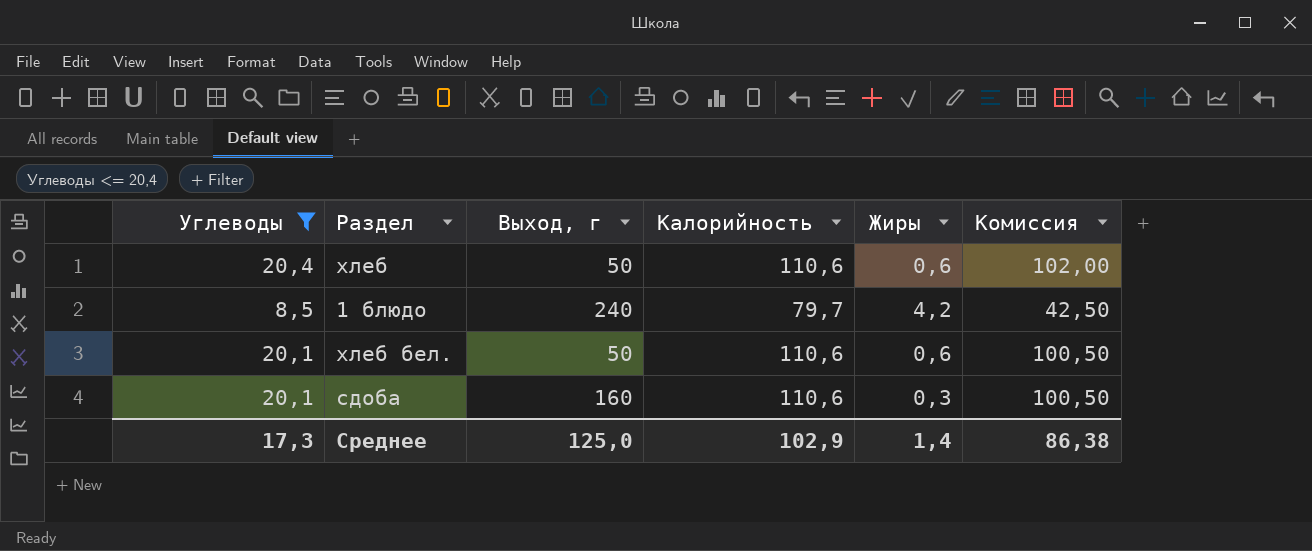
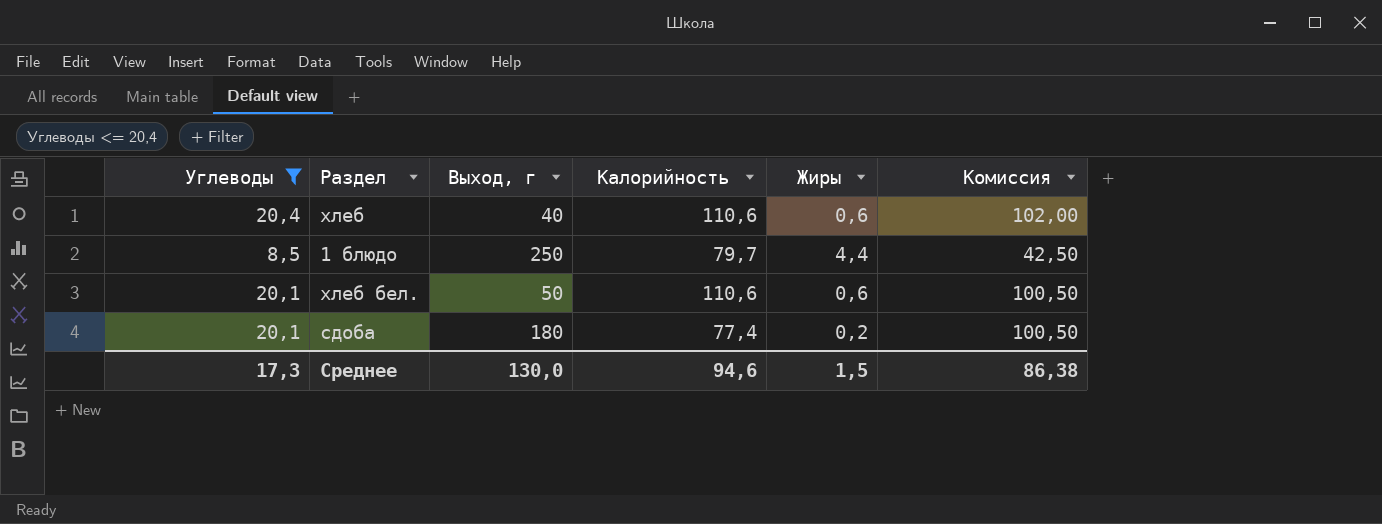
хлеб | Выход, г: 50 -> 40
1 блюдо | Выход, г: 240 -> 250
1 блюдо | Жиры: 4,2 -> 4,4
сдоба | Выход, г: 160 -> 180
сдоба | Калорийность: 110,6 -> 77,4
сдоба | Жиры: 0,3 -> 0,2
Среднее | Выход, г: 125,0 -> 130,0
Среднее | Калорийность: 102,9 -> 94,6
Среднее | Жиры: 1,4 -> 1,5

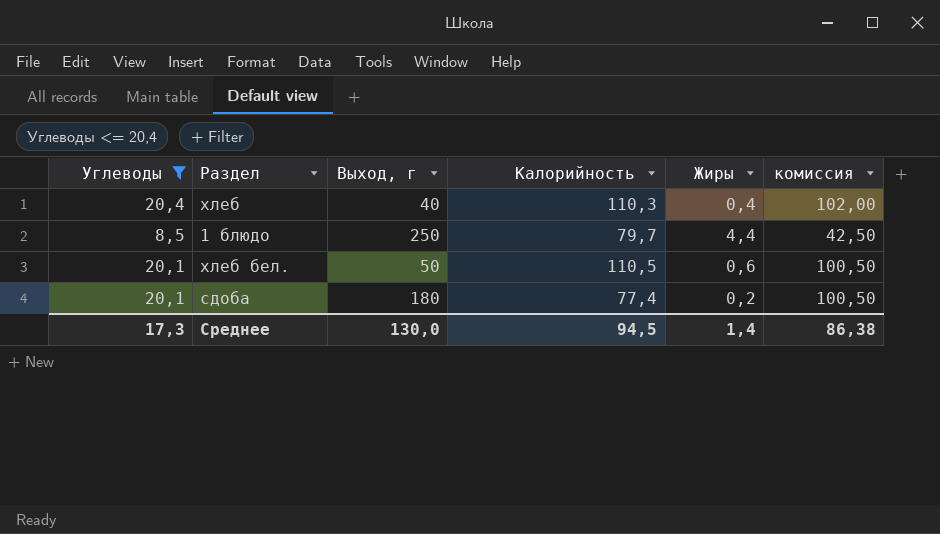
column name: Комиссия -> комиссия
хлеб | Калорийность: 110,6 -> 110,3
хлеб | Жиры: 0,6 -> 0,4
хлеб бел. | Калорийность: 110,6 -> 110,5
Среднее | Калорийность: 94,6 -> 94,5
Среднее | Жиры: 1,5 -> 1,4

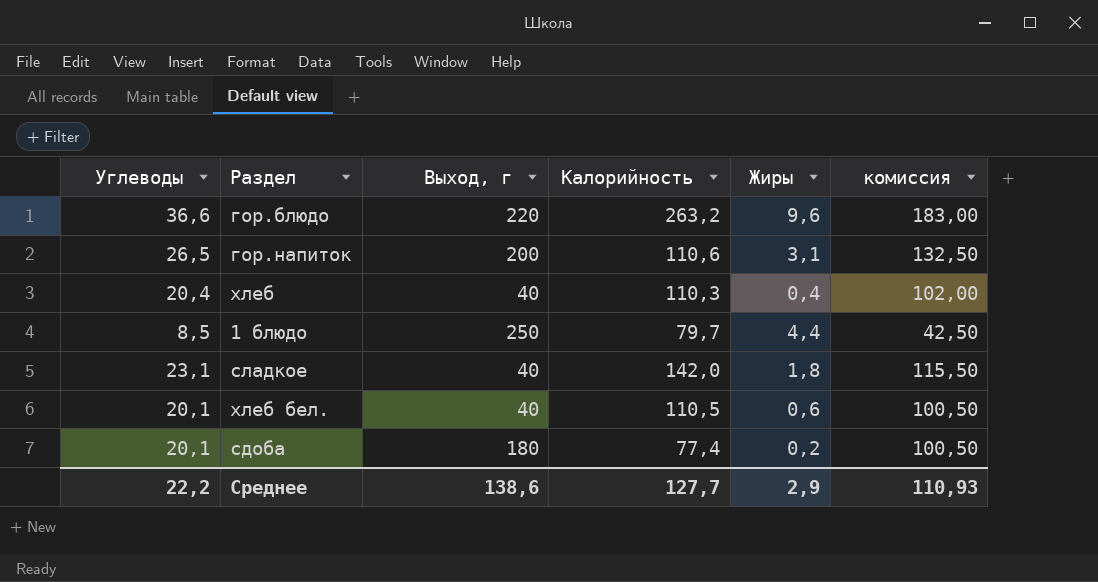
filter: Углеводы <= 20,4 -> none
хлеб бел. | Выход, г: 50 -> 40
Среднее | Углеводы: 17,3 -> 22,2
Среднее | Выход, г: 130,0 -> 138,6
Среднее | Калорийность: 94,5 -> 127,7
Среднее | Жиры: 1,4 -> 2,9
Среднее | комиссия: 86,38 -> 110,93

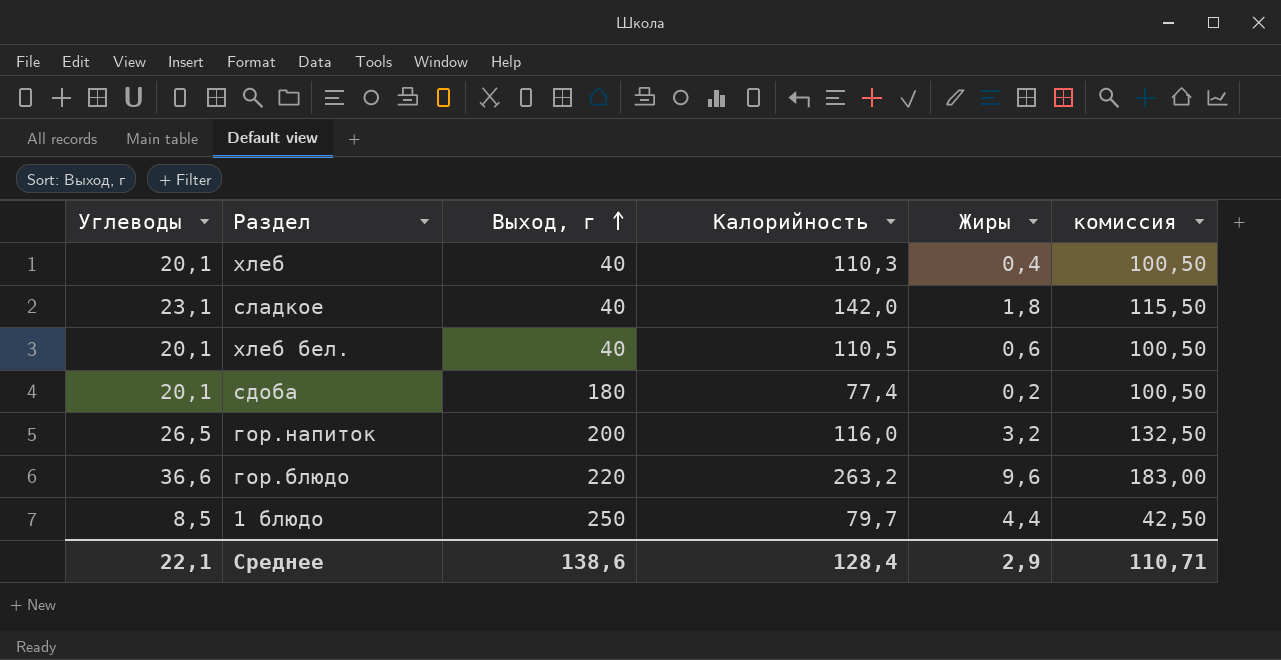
row order: none -> Выход, г ascending
хлеб | Углеводы: 20,4 -> 20,1
хлеб | комиссия: 102,00 -> 100,50
гор.напиток | Калорийность: 110,6 -> 116,0
гор.напиток | Жиры: 3,1 -> 3,2
Среднее | Углеводы: 22,2 -> 22,1
Среднее | Калорийность: 127,7 -> 128,4
Среднее | комиссия: 110,93 -> 110,71

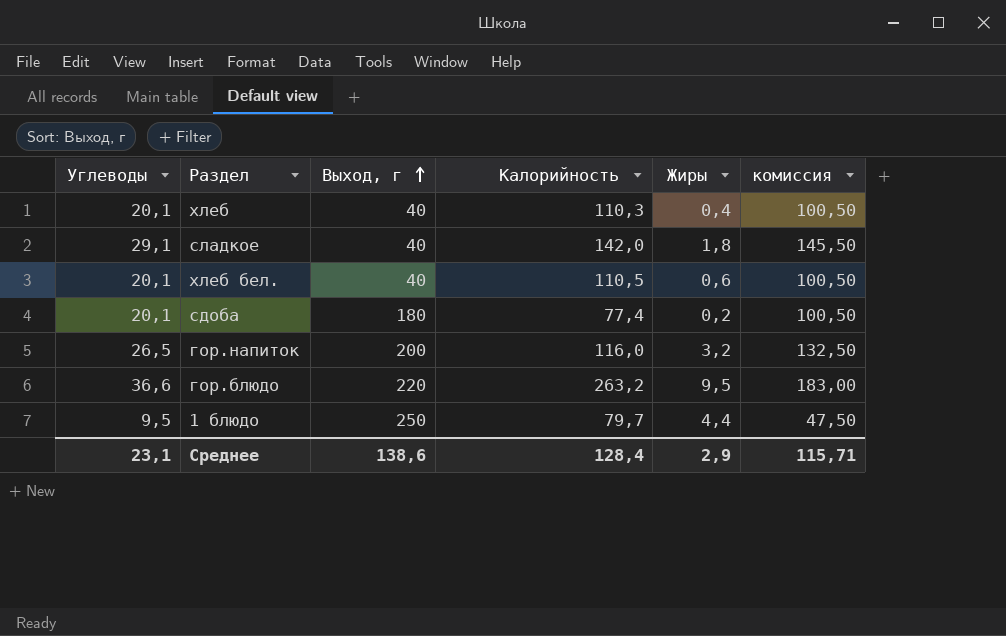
сладкое | Углеводы: 23,1 -> 29,1
сладкое | комиссия: 115,50 -> 145,50
гор.блюдо | Жиры: 9,6 -> 9,5
1 блюдо | Углеводы: 8,5 -> 9,5
1 блюдо | комиссия: 42,50 -> 47,50
Среднее | Углеводы: 22,1 -> 23,1
Среднее | комиссия: 110,71 -> 115,71

